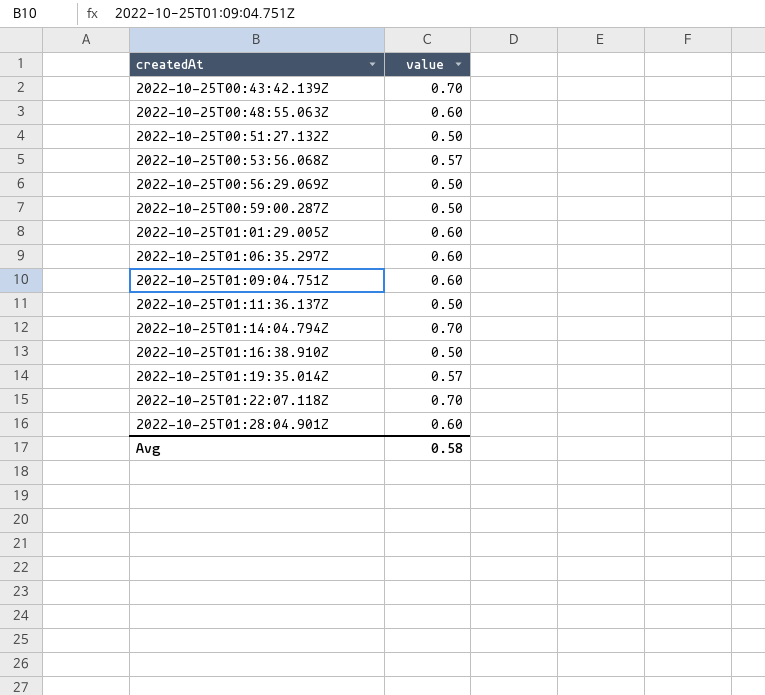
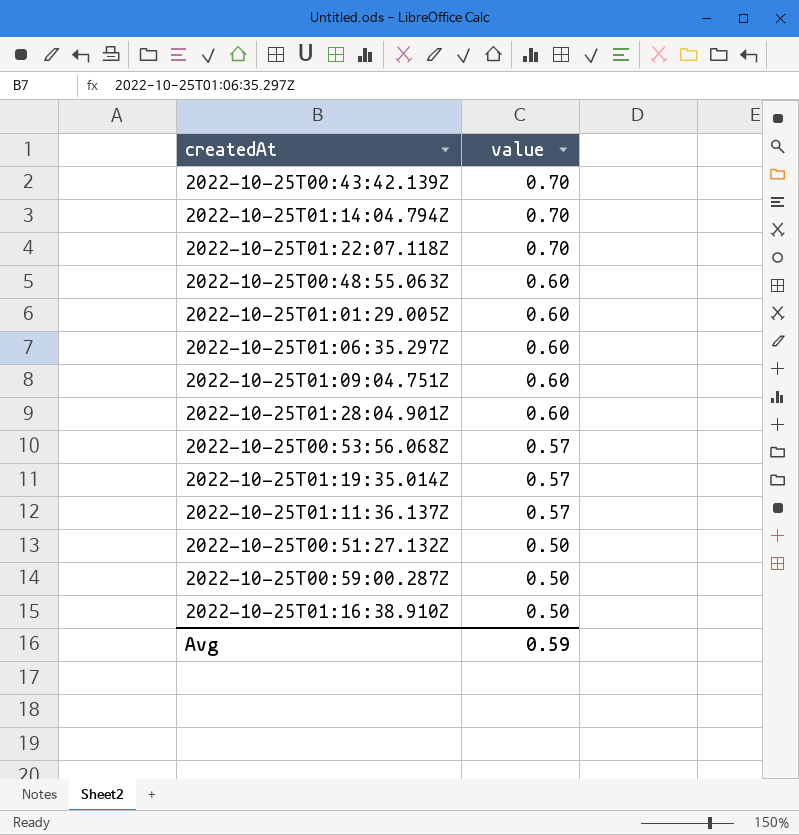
row order: createdAt ascending -> value descending
row 2022-10-25T00:56:29.069Z: 0.50 -> none
2022-10-25T01:11:36.137Z | value: 0.50 -> 0.57
Avg | value: 0.58 -> 0.59

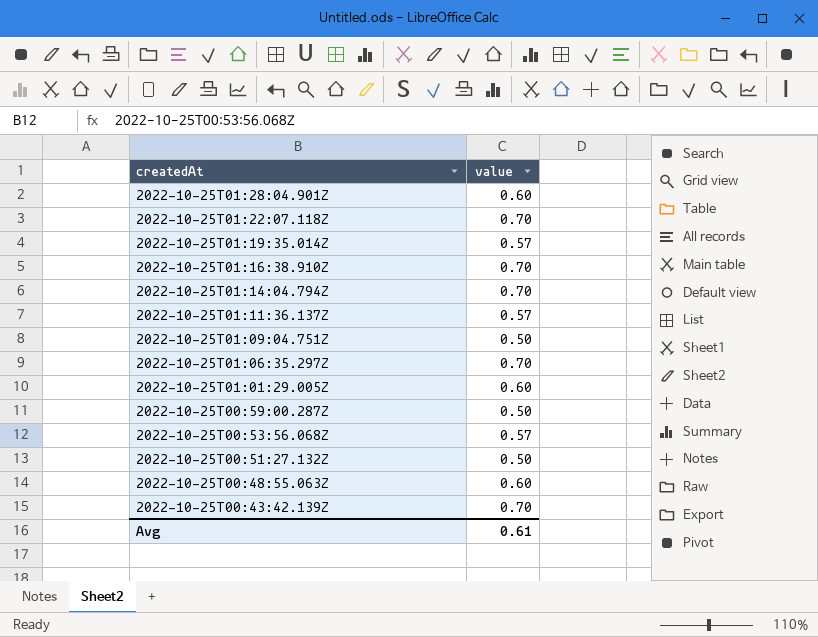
row order: value descending -> createdAt descending
2022-10-25T01:16:38.910Z | value: 0.50 -> 0.70
2022-10-25T01:09:04.751Z | value: 0.60 -> 0.50
2022-10-25T01:06:35.297Z | value: 0.60 -> 0.70
Avg | value: 0.59 -> 0.61

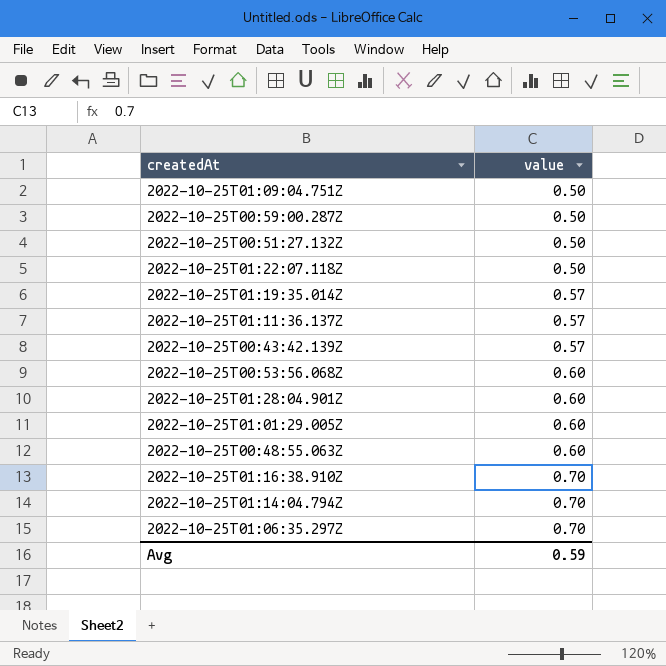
row order: createdAt descending -> value ascending
2022-10-25T01:22:07.118Z | value: 0.70 -> 0.50
2022-10-25T00:43:42.139Z | value: 0.70 -> 0.57
2022-10-25T00:53:56.068Z | value: 0.57 -> 0.60
Avg | value: 0.61 -> 0.59

